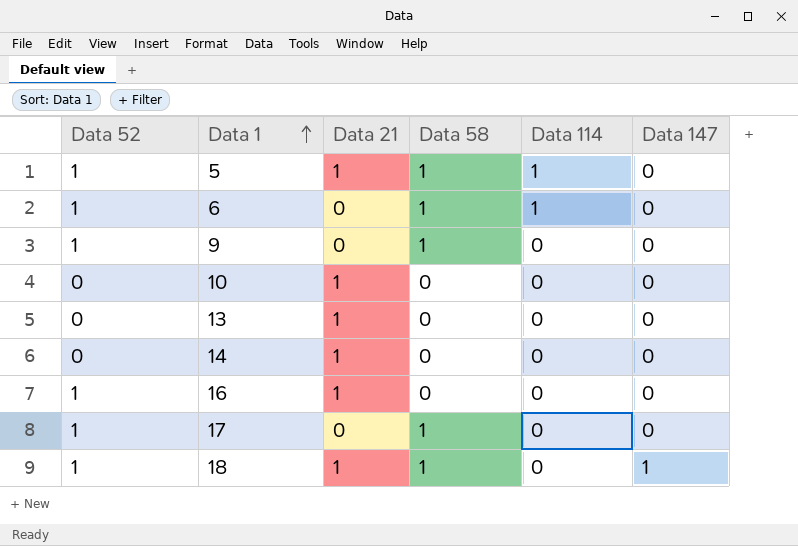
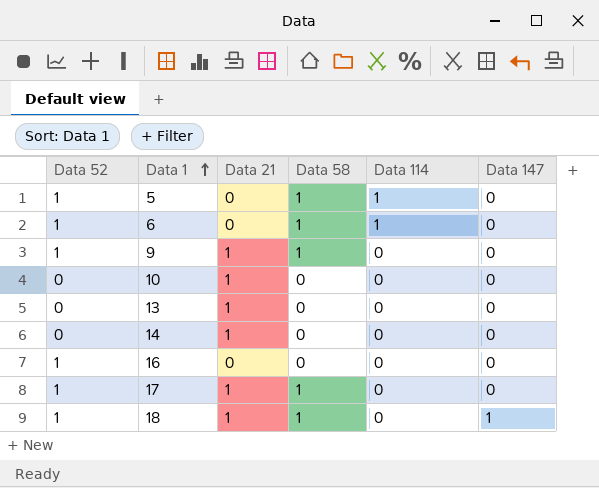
5 | Data 21: 1 -> 0
9 | Data 21: 0 -> 1
16 | Data 21: 1 -> 0
17 | Data 21: 0 -> 1

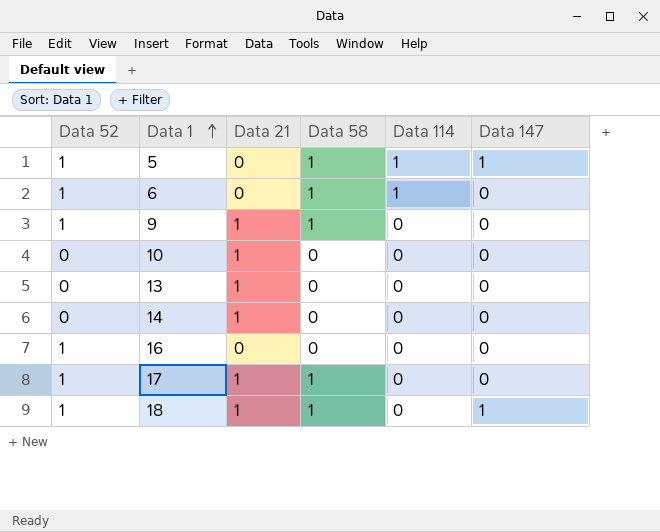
5 | Data 147: 0 -> 1

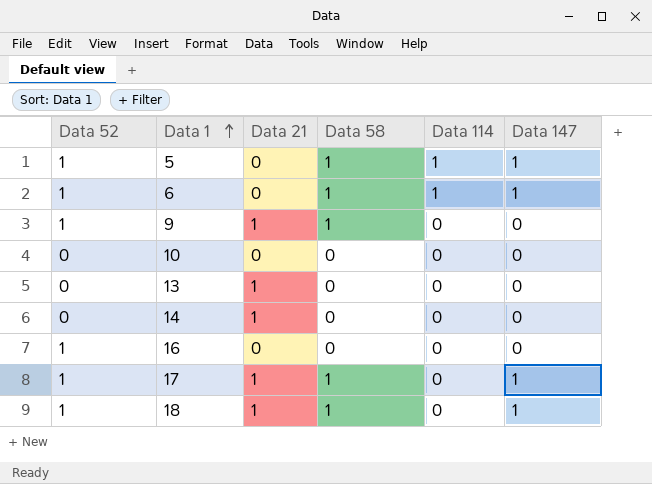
6 | Data 147: 0 -> 1
10 | Data 21: 1 -> 0
17 | Data 147: 0 -> 1

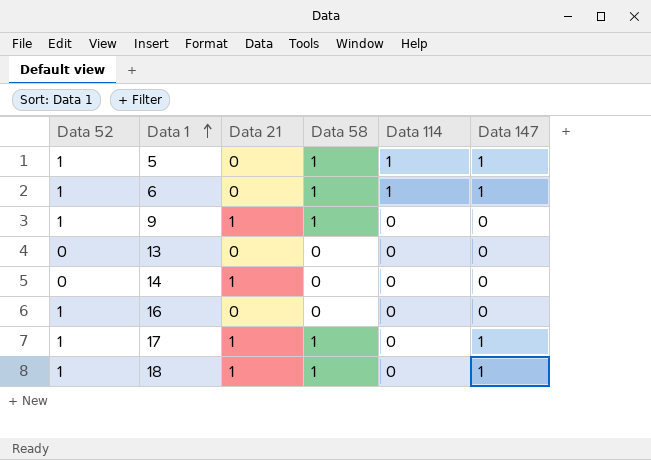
row 10: 0 | 0 | 0 | 0 | 0 -> none
13 | Data 21: 1 -> 0

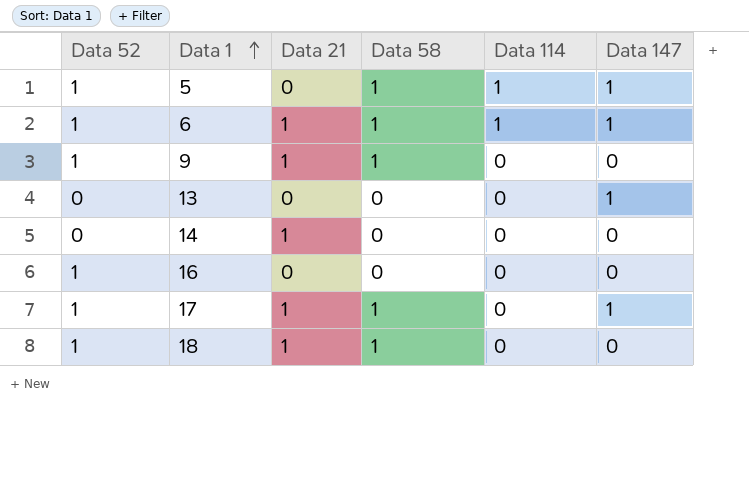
6 | Data 21: 0 -> 1
13 | Data 147: 0 -> 1
18 | Data 147: 1 -> 0

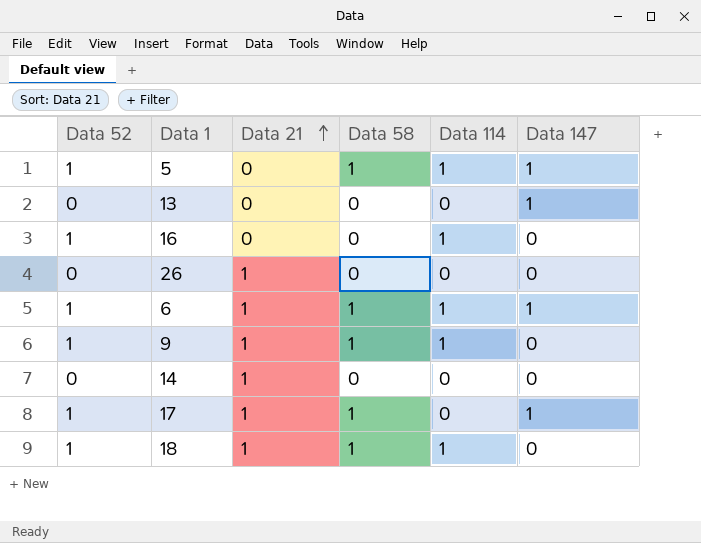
row order: Data 1 ascending -> Data 21 ascending
16 | Data 114: 0 -> 1
row 26: none -> 0 | 1 | 0 | 0 | 0
9 | Data 114: 0 -> 1
18 | Data 114: 0 -> 1

